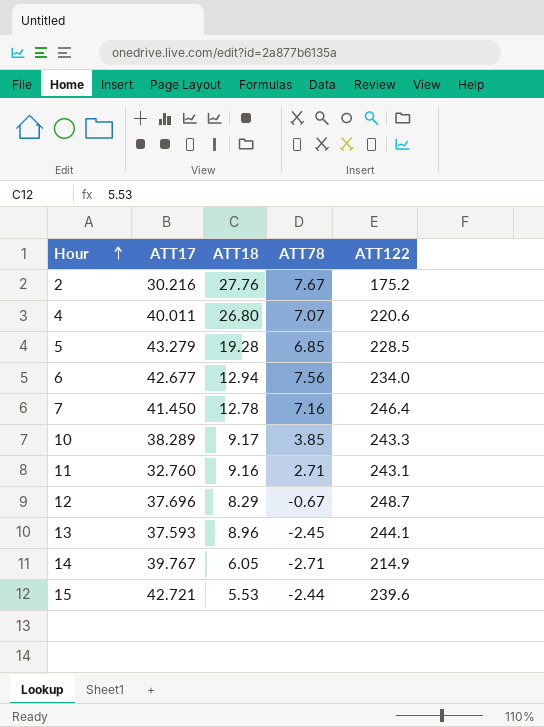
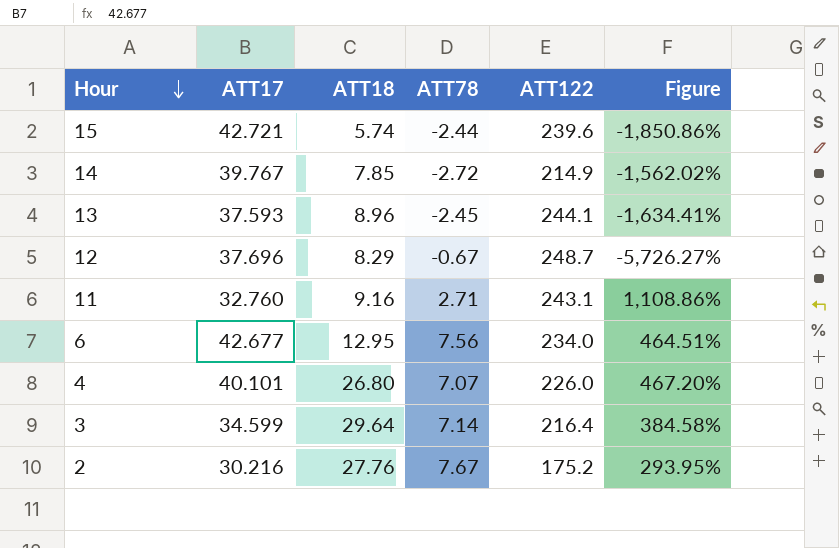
row order: Hour ascending -> Hour descending
column Figure | formula: none -> ([ATT17] - [ATT78]) / [ATT78]
row 5: 43.279 | 19.28 | 6.85 | 228.5 -> none
row 7: 41.450 | 12.78 | 7.16 | 246.4 -> none
row 10: 38.289 | 9.17 | 3.85 | 243.3 -> none
15 | ATT18: 5.53 -> 5.74
14 | ATT18: 6.05 -> 7.85
14 | ATT78: -2.71 -> -2.72
6 | ATT18: 12.94 -> 12.95
4 | ATT17: 40.011 -> 40.101
4 | ATT122: 220.6 -> 226.0
row 3: none -> 34.599 | 29.64 | 7.14 | 216.4 | 384.58%

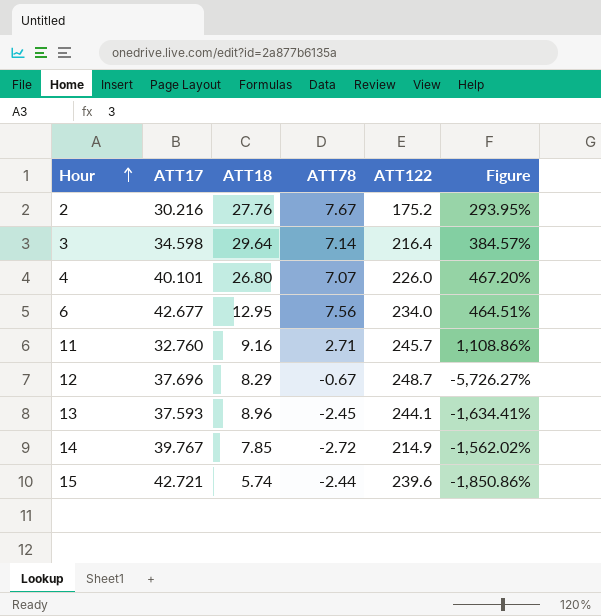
row order: Hour descending -> Hour ascending
3 | ATT17: 34.599 -> 34.598
3 | Figure: 384.58% -> 384.57%
11 | ATT122: 243.1 -> 245.7

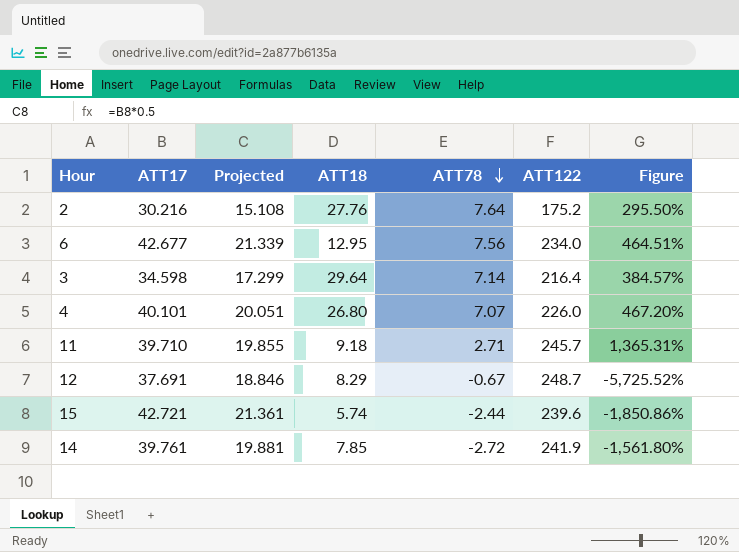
row order: Hour ascending -> ATT78 descending
column Projected | formula: none -> [ATT17] * 0.5
row 13: 37.593 | 8.96 | -2.45 | 244.1 | -1,634.41% -> none
2 | ATT78: 7.67 -> 7.64
2 | Figure: 293.95% -> 295.50%
11 | ATT17: 32.760 -> 39.710
11 | ATT18: 9.16 -> 9.18
11 | Figure: 1,108.86% -> 1,365.31%
12 | ATT17: 37.696 -> 37.691
12 | Figure: -5,726.27% -> -5,725.52%
14 | ATT17: 39.767 -> 39.761
14 | ATT122: 214.9 -> 241.9
14 | Figure: -1,562.02% -> -1,561.80%

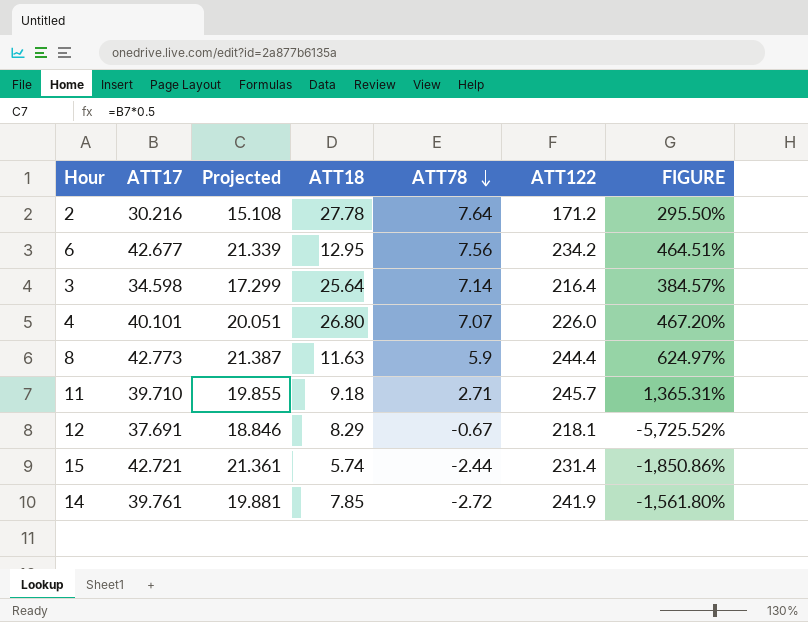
column name: Figure -> FIGURE
2 | ATT18: 27.76 -> 27.78
2 | ATT122: 175.2 -> 171.2
6 | ATT122: 234.0 -> 234.2
3 | ATT18: 29.64 -> 25.64
row 8: none -> 42.773 | 21.387 | 11.63 | 5.9 | 244.4 | 624.97%
12 | ATT122: 248.7 -> 218.1
15 | ATT122: 239.6 -> 231.4

